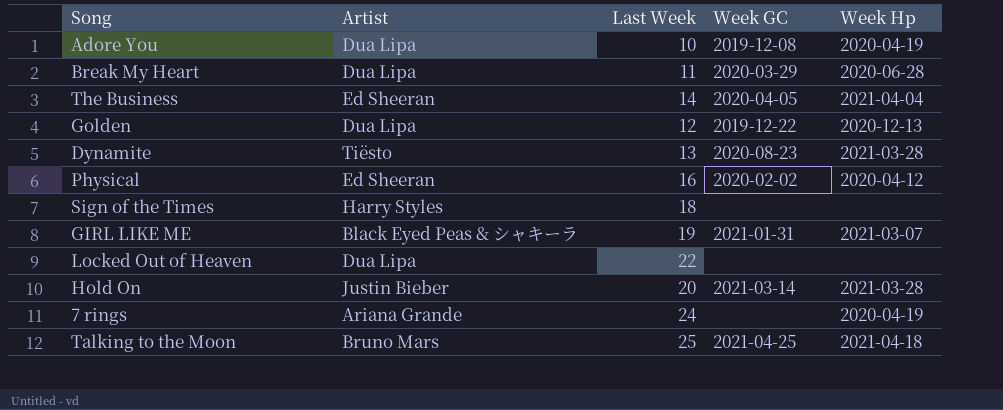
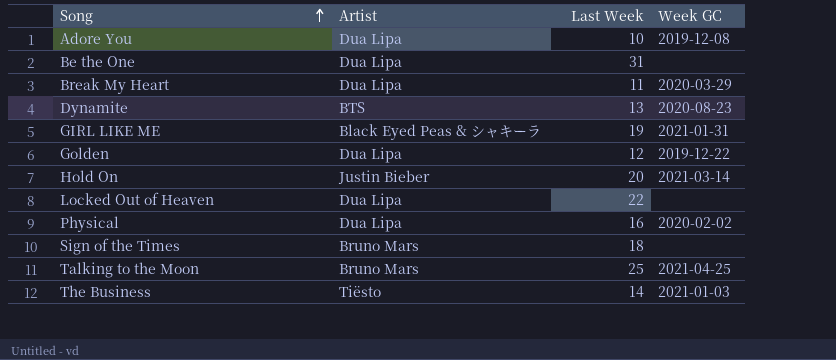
row order: none -> Song ascending
column Week Hp | position: 5 -> none
row 7 rings: Ariana Grande | 24 | none | 2020-04-19 -> none
row Be the One: none -> Dua Lipa | 31 | none
Dynamite | Artist: Tiësto -> BTS
Physical | Artist: Ed Sheeran -> Dua Lipa
Sign of the Times | Artist: Harry Styles -> Bruno Mars
The Business | Artist: Ed Sheeran -> Tiësto
The Business | Week GC: 2020-04-05 -> 2021-01-03

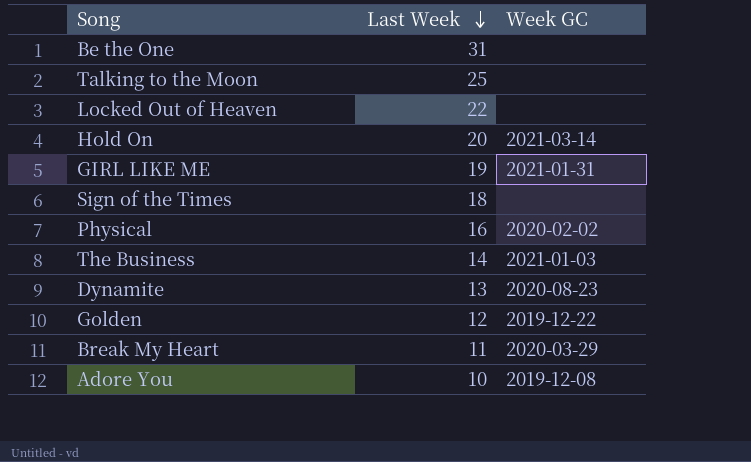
row order: Song ascending -> Last Week descending
column Artist | position: 2 -> none
Talking to the Moon | Week GC: 2021-04-25 -> none

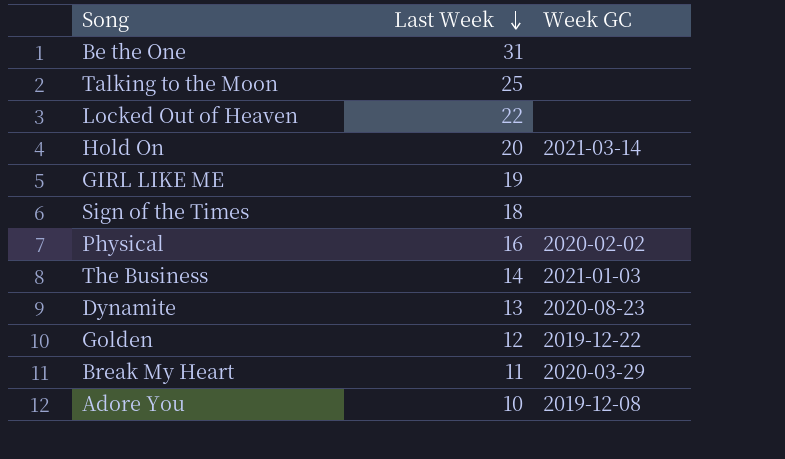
GIRL LIKE ME | Week GC: 2021-01-31 -> none

